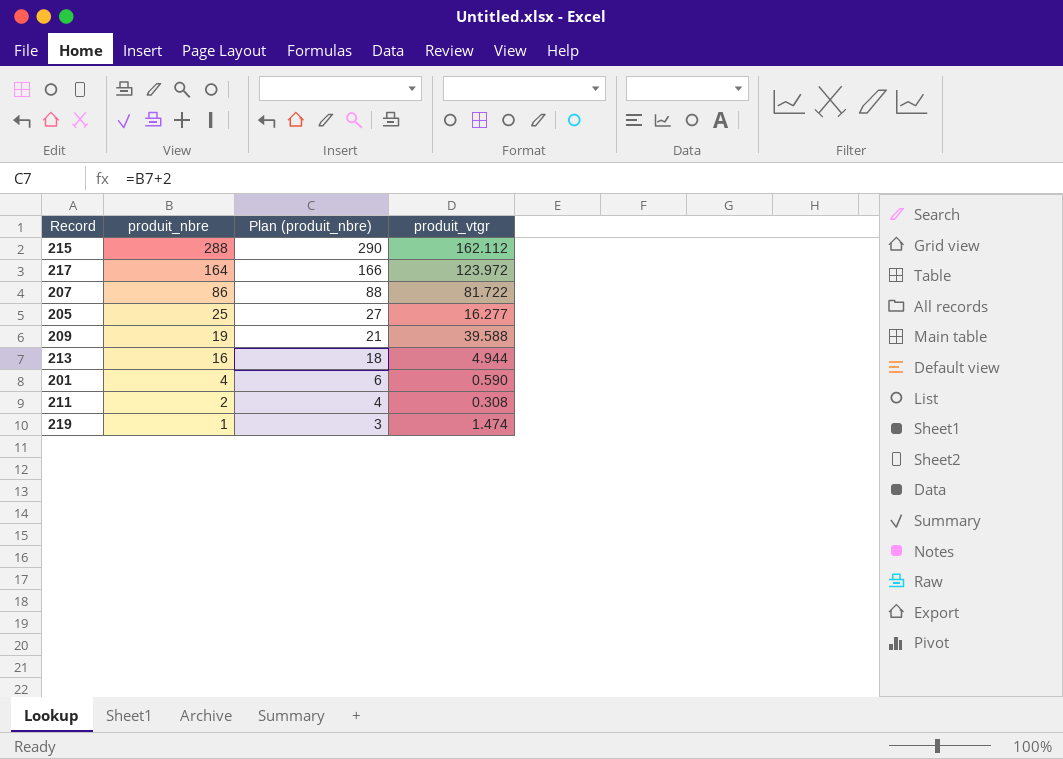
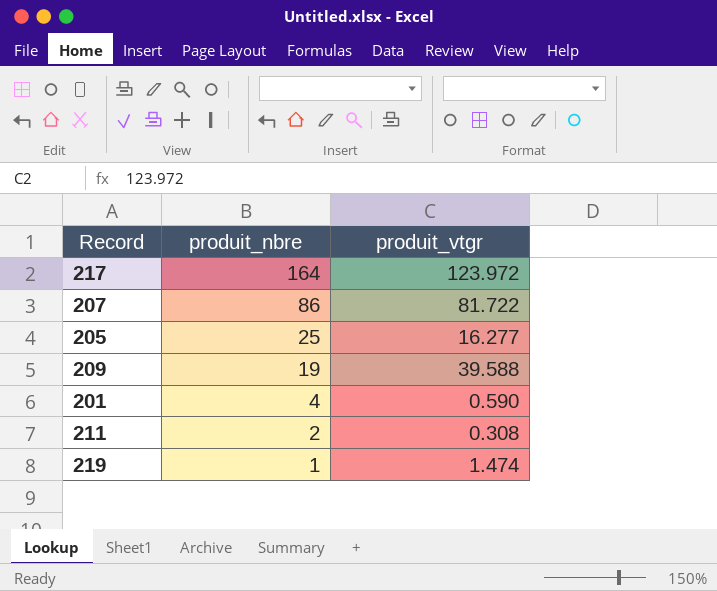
column Plan (produit_nbre) | formula: [produit_nbre] + 2 -> none
row 215: 288 | 290 | 162.112 -> none
row 213: 16 | 18 | 4.944 -> none

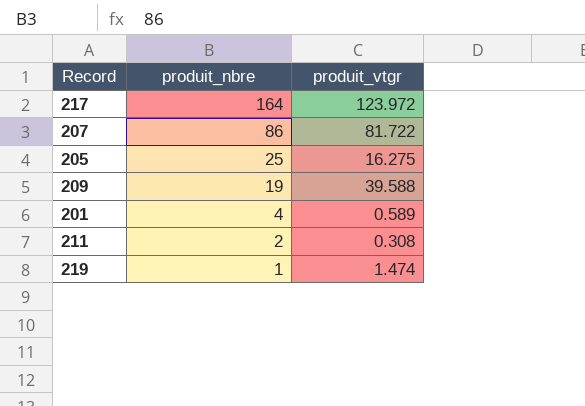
205 | produit_vtgr: 16.277 -> 16.275
201 | produit_vtgr: 0.590 -> 0.589

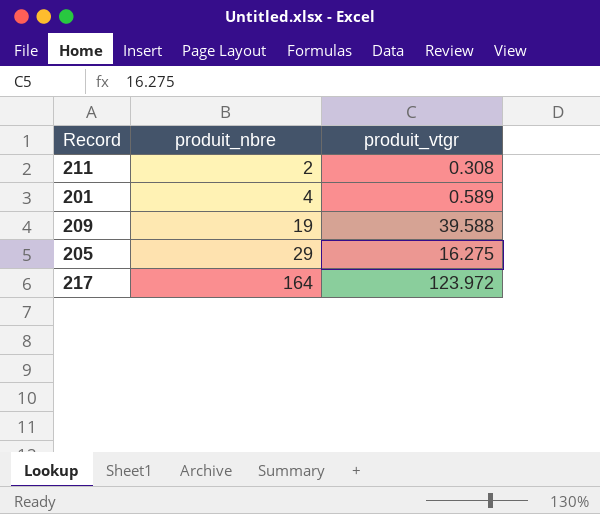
row order: produit_nbre descending -> produit_nbre ascending
row 207: 86 | 81.722 -> none
row 219: 1 | 1.474 -> none
205 | produit_nbre: 25 -> 29

